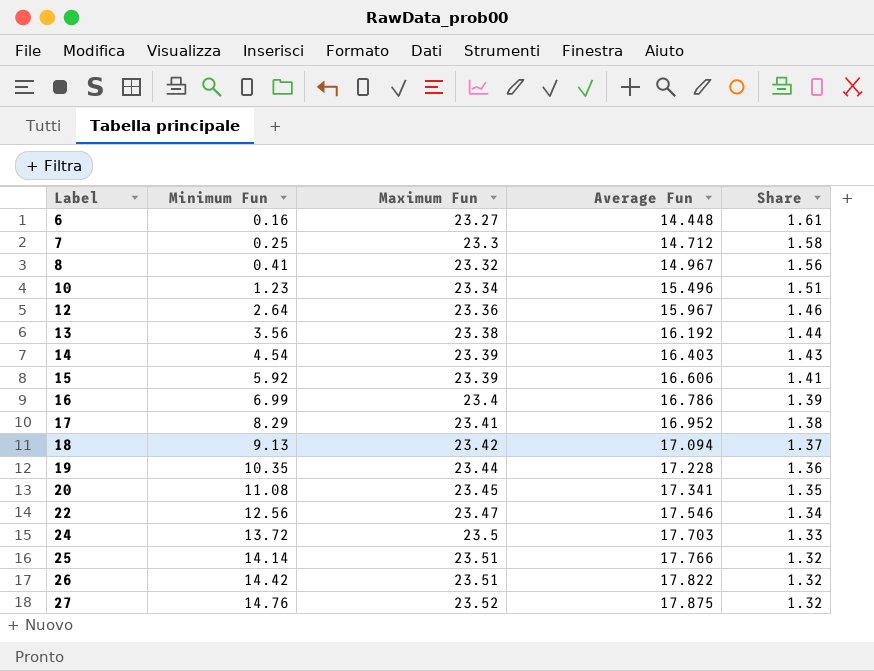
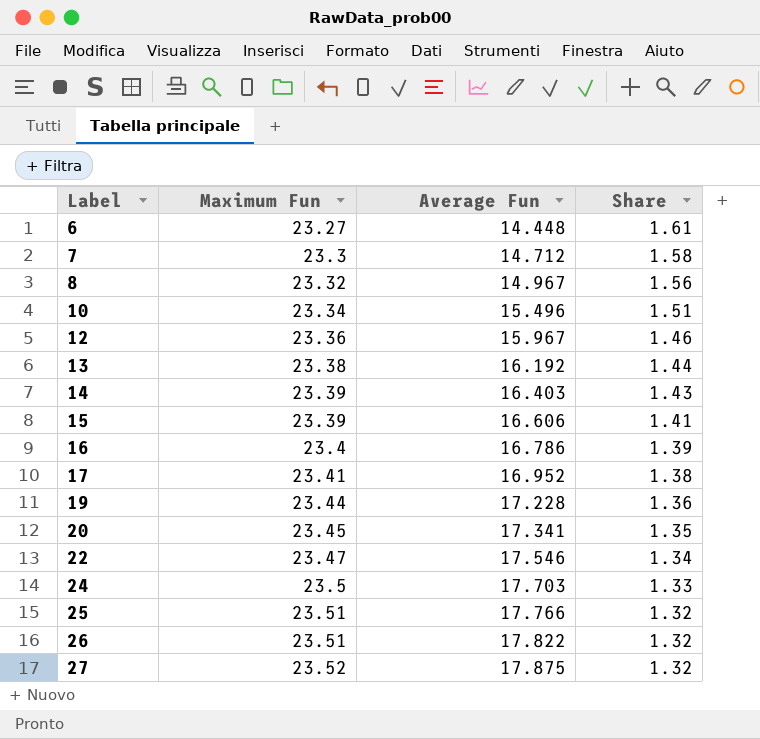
column Minimum Fun | position: 2 -> none
row 18: 9.13 | 23.42 | 17.094 | 1.37 -> none

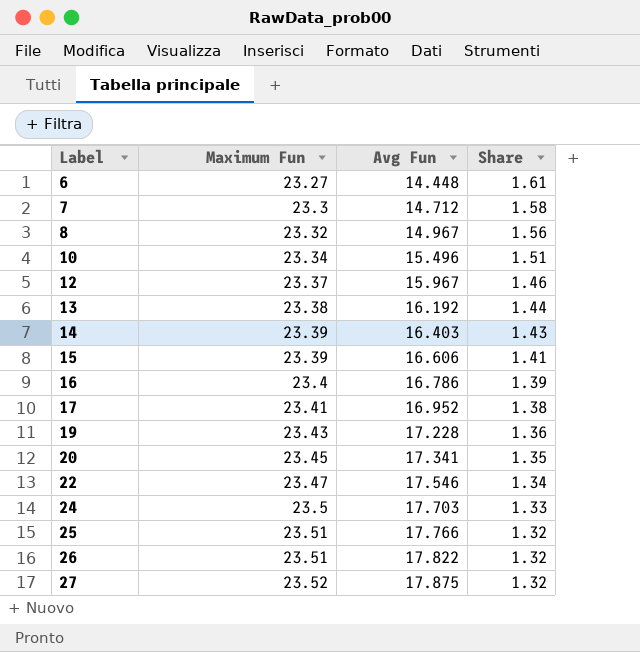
column name: Average Fun -> Avg Fun
12 | Maximum Fun: 23.36 -> 23.37
19 | Maximum Fun: 23.44 -> 23.43

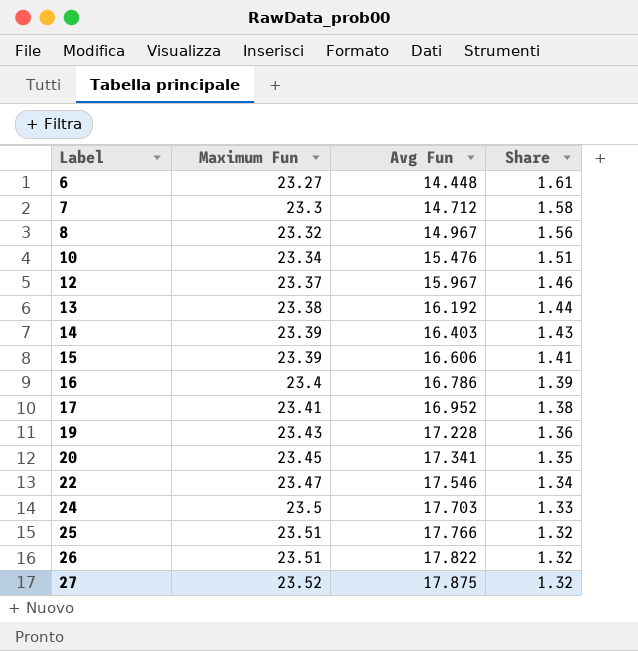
10 | Avg Fun: 15.496 -> 15.476

